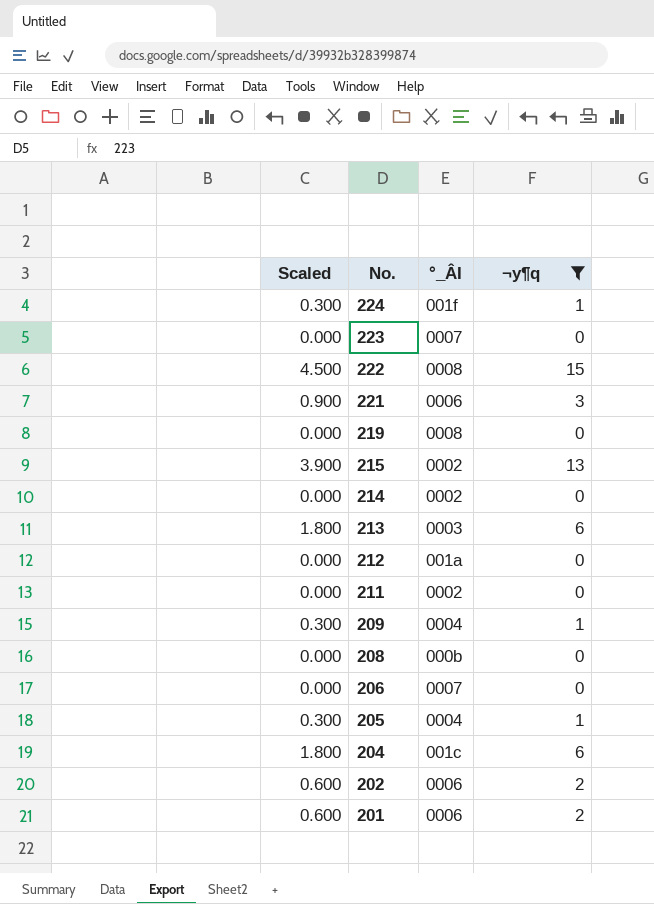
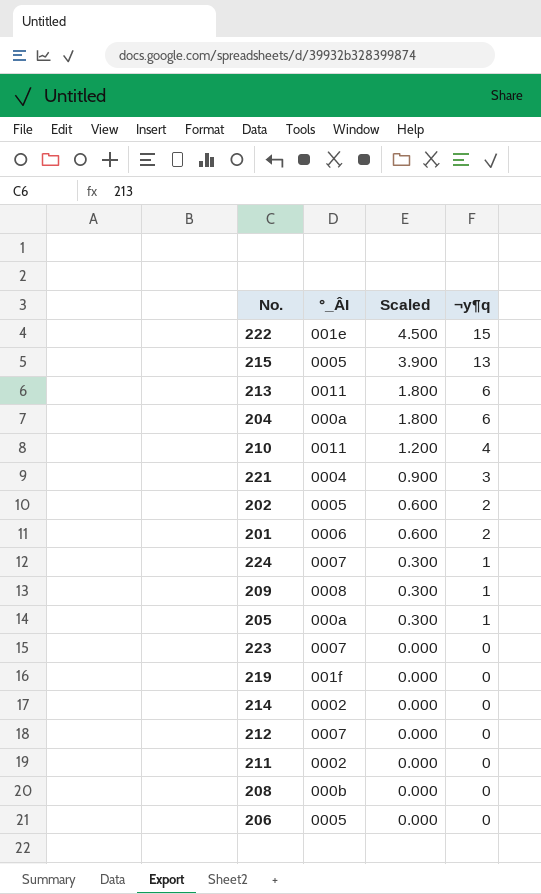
filter: ¬y¶q != 4 -> none
row order: No. descending -> Scaled descending
column Scaled | position: 1 -> 3
222 | °_ÂI: 0008 -> 001e
215 | °_ÂI: 0002 -> 0005
213 | °_ÂI: 0003 -> 0011
204 | °_ÂI: 001c -> 000a
221 | °_ÂI: 0006 -> 0004
202 | °_ÂI: 0006 -> 0005
224 | °_ÂI: 001f -> 0007
209 | °_ÂI: 0004 -> 0008
205 | °_ÂI: 0004 -> 000a
219 | °_ÂI: 0008 -> 001f
212 | °_ÂI: 001a -> 0007
206 | °_ÂI: 0007 -> 0005

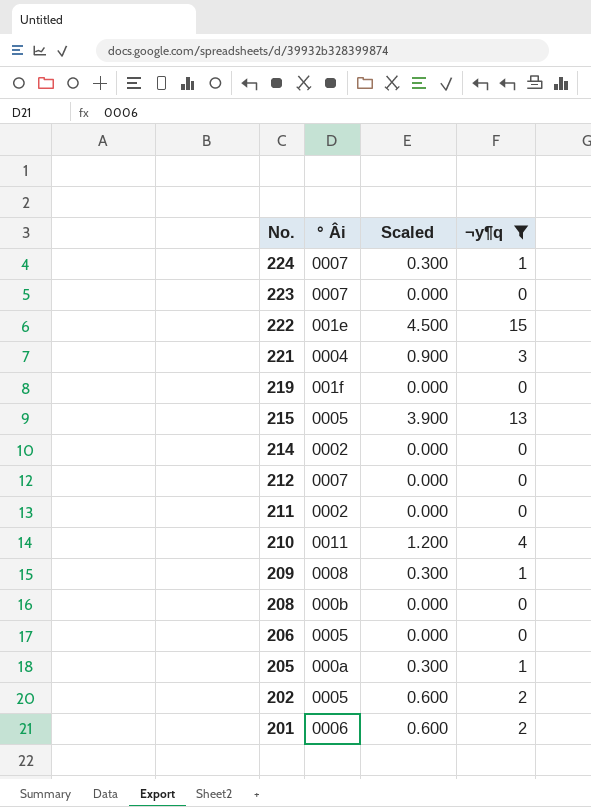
filter: none -> ¬y¶q != 6
row order: Scaled descending -> No. descending
column name: °_ÂI -> ° Âi

